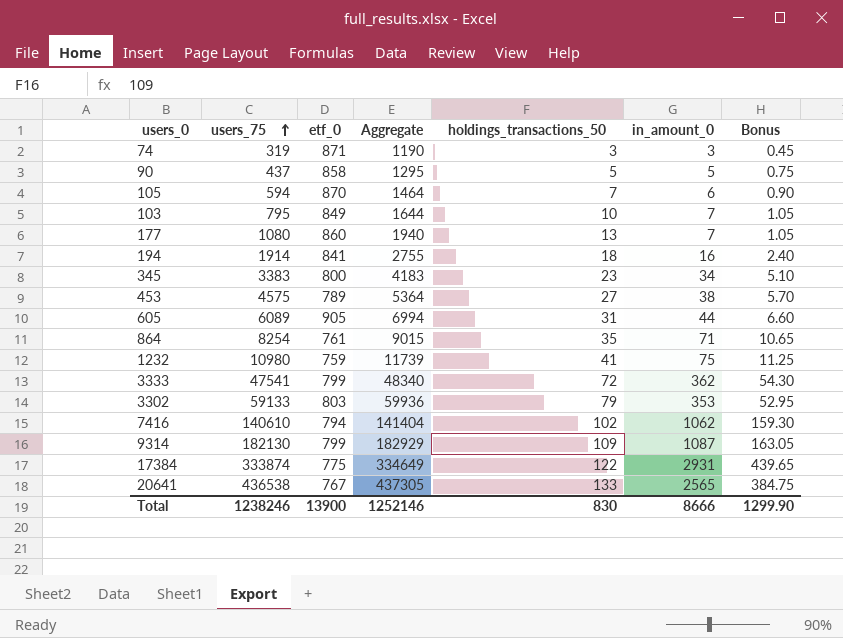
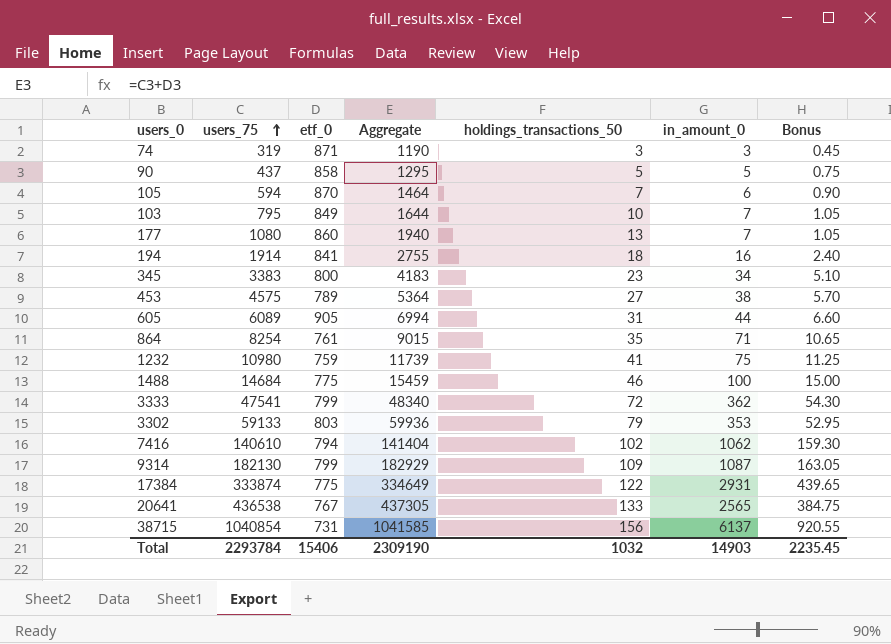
row 1488: none -> 14684 | 775 | 15459 | 46 | 100 | 15.00
row 38715: none -> 1040854 | 731 | 1041585 | 156 | 6137 | 920.55
Total | users_75: 1238246 -> 2293784
Total | etf_0: 13900 -> 15406
Total | Aggregate: 1252146 -> 2309190
Total | holdings_transactions_50: 830 -> 1032
Total | in_amount_0: 8666 -> 14903
Total | Bonus: 1299.90 -> 2235.45

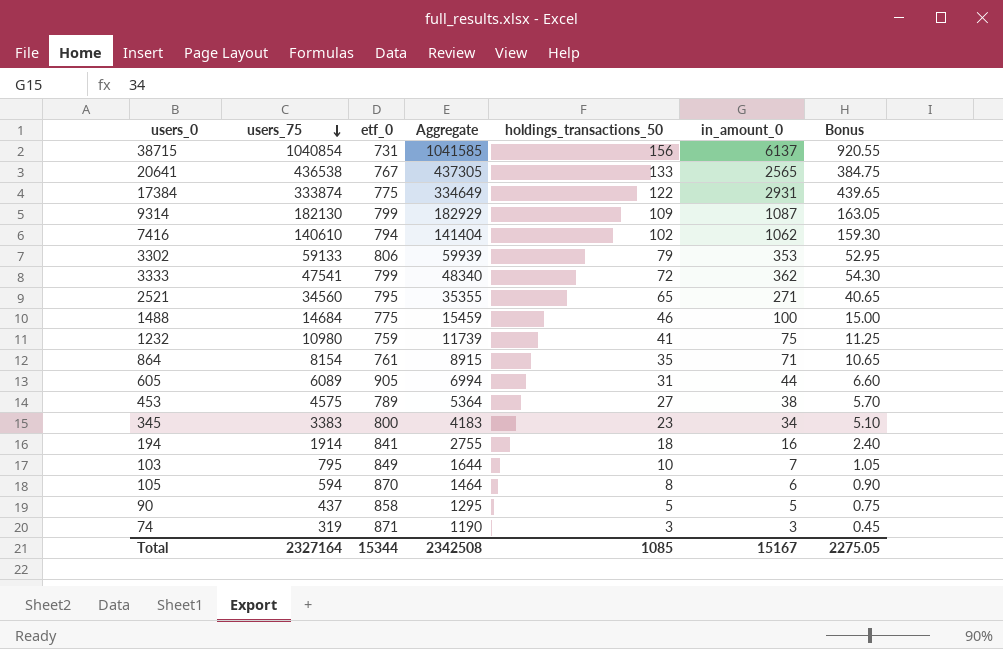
row order: users_75 ascending -> users_75 descending
row 177: 1080 | 860 | 1940 | 13 | 7 | 1.05 -> none
3302 | etf_0: 803 -> 806
3302 | Aggregate: 59936 -> 59939
row 2521: none -> 34560 | 795 | 35355 | 65 | 271 | 40.65
864 | users_75: 8254 -> 8154
864 | Aggregate: 9015 -> 8915
105 | holdings_transactions_50: 7 -> 8
Total | users_75: 2293784 -> 2327164
Total | etf_0: 15406 -> 15344
Total | Aggregate: 2309190 -> 2342508
Total | holdings_transactions_50: 1032 -> 1085
Total | in_amount_0: 14903 -> 15167
Total | Bonus: 2235.45 -> 2275.05

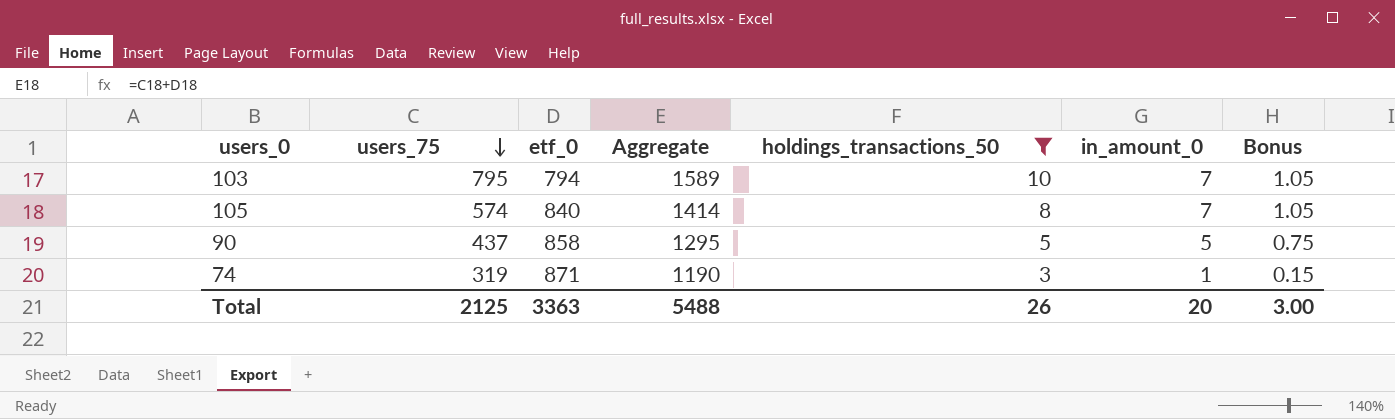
filter: none -> holdings_transactions_50 <= 10
103 | etf_0: 849 -> 794
103 | Aggregate: 1644 -> 1589
105 | users_75: 594 -> 574
105 | etf_0: 870 -> 840
105 | Aggregate: 1464 -> 1414
105 | in_amount_0: 6 -> 7
105 | Bonus: 0.90 -> 1.05
74 | in_amount_0: 3 -> 1
74 | Bonus: 0.45 -> 0.15
Total | users_75: 2327164 -> 2125
Total | etf_0: 15344 -> 3363
Total | Aggregate: 2342508 -> 5488
Total | holdings_transactions_50: 1085 -> 26
Total | in_amount_0: 15167 -> 20
Total | Bonus: 2275.05 -> 3.00

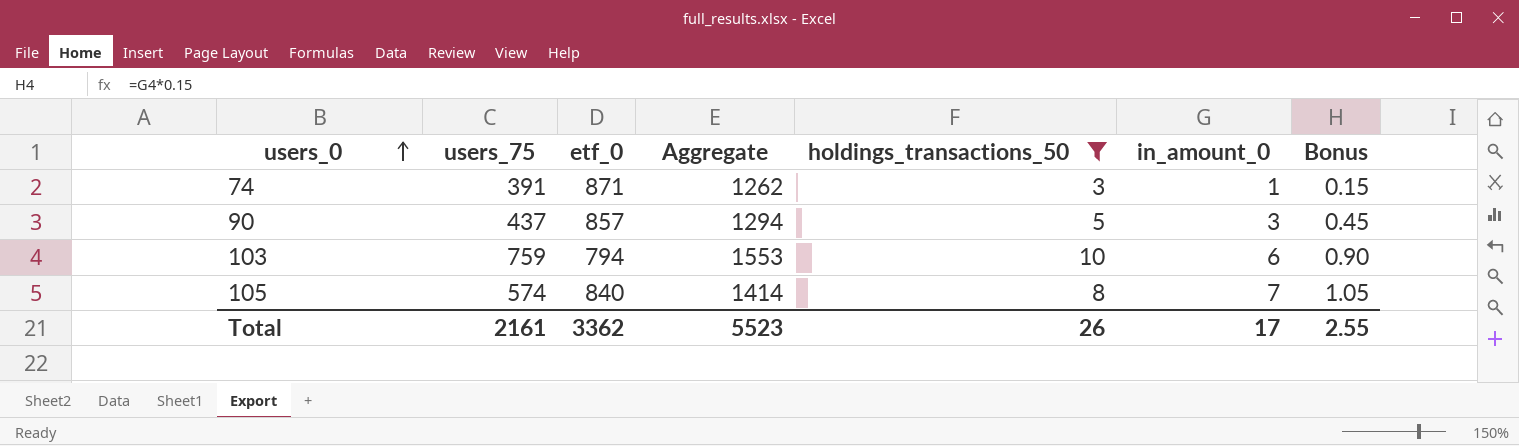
row order: users_75 descending -> users_0 ascending
74 | users_75: 319 -> 391
74 | Aggregate: 1190 -> 1262
90 | etf_0: 858 -> 857
90 | Aggregate: 1295 -> 1294
90 | in_amount_0: 5 -> 3
90 | Bonus: 0.75 -> 0.45
103 | users_75: 795 -> 759
103 | Aggregate: 1589 -> 1553
103 | in_amount_0: 7 -> 6
103 | Bonus: 1.05 -> 0.90
Total | users_75: 2125 -> 2161
Total | etf_0: 3363 -> 3362
Total | Aggregate: 5488 -> 5523
Total | in_amount_0: 20 -> 17
Total | Bonus: 3.00 -> 2.55

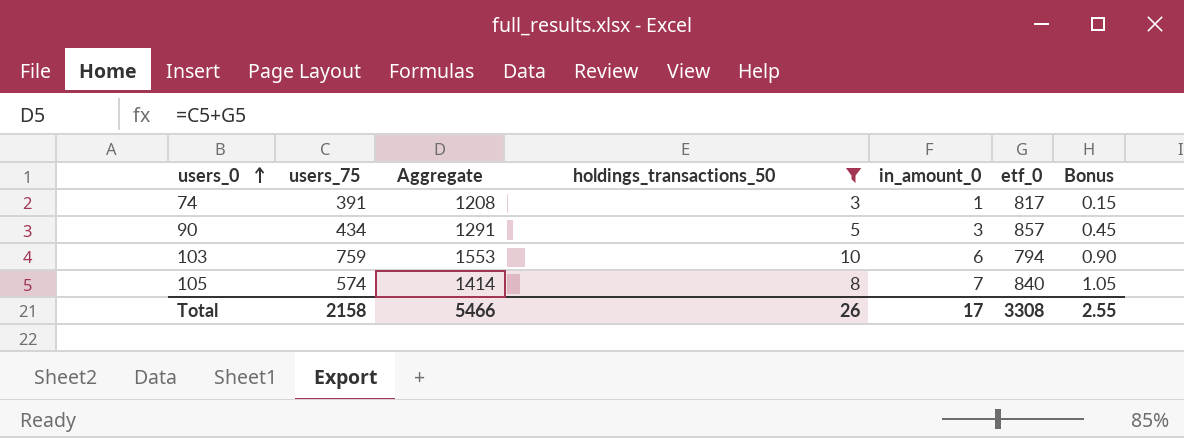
column etf_0 | position: 3 -> 6
74 | Aggregate: 1262 -> 1208
74 | etf_0: 871 -> 817
90 | users_75: 437 -> 434
90 | Aggregate: 1294 -> 1291
Total | users_75: 2161 -> 2158
Total | Aggregate: 5523 -> 5466
Total | etf_0: 3362 -> 3308

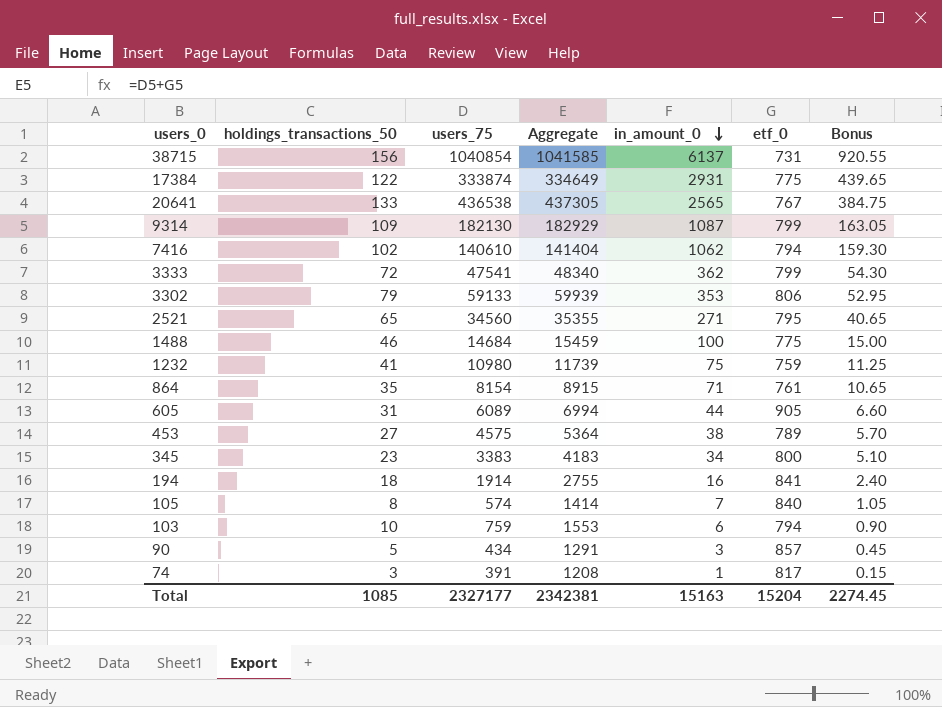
filter: holdings_transactions_50 <= 10 -> none
row order: users_0 ascending -> in_amount_0 descending
column holdings_transactions_50 | position: 4 -> 2
Total | holdings_transactions_50: 26 -> 1085
Total | users_75: 2158 -> 2327177
Total | Aggregate: 5466 -> 2342381
Total | in_amount_0: 17 -> 15163
Total | etf_0: 3308 -> 15204
Total | Bonus: 2.55 -> 2274.45

